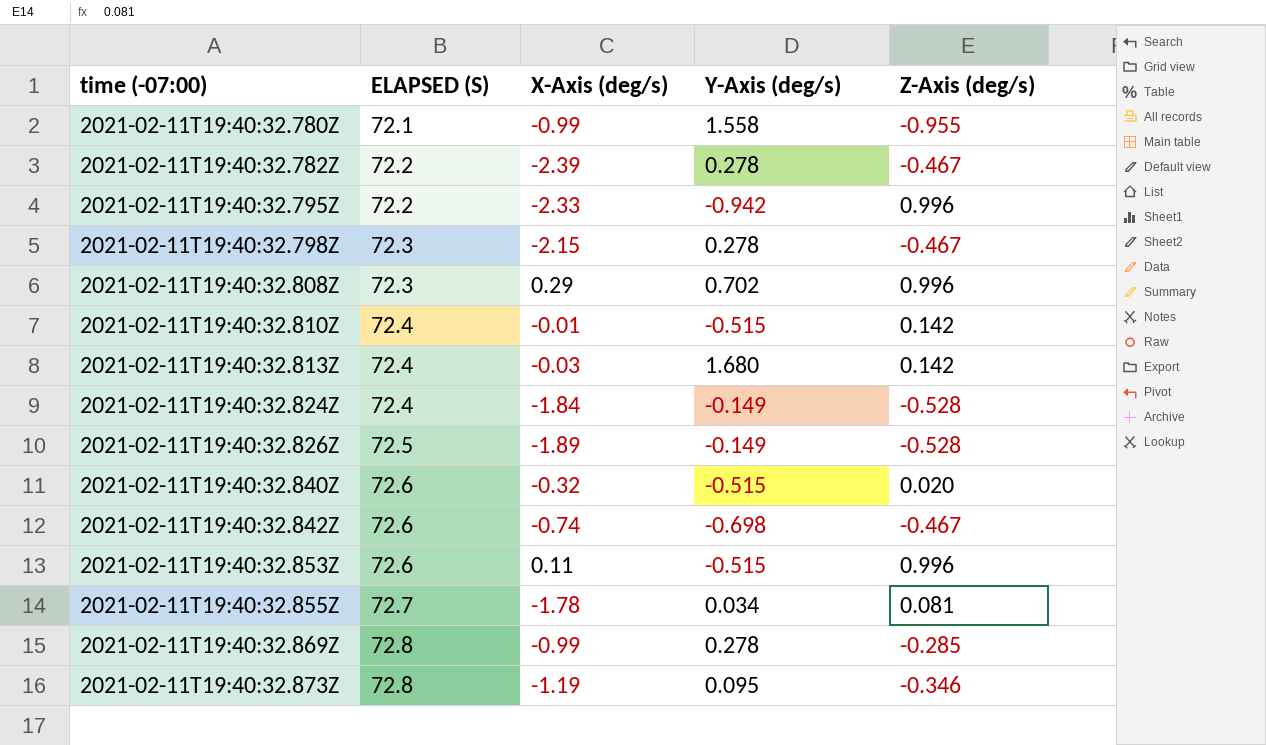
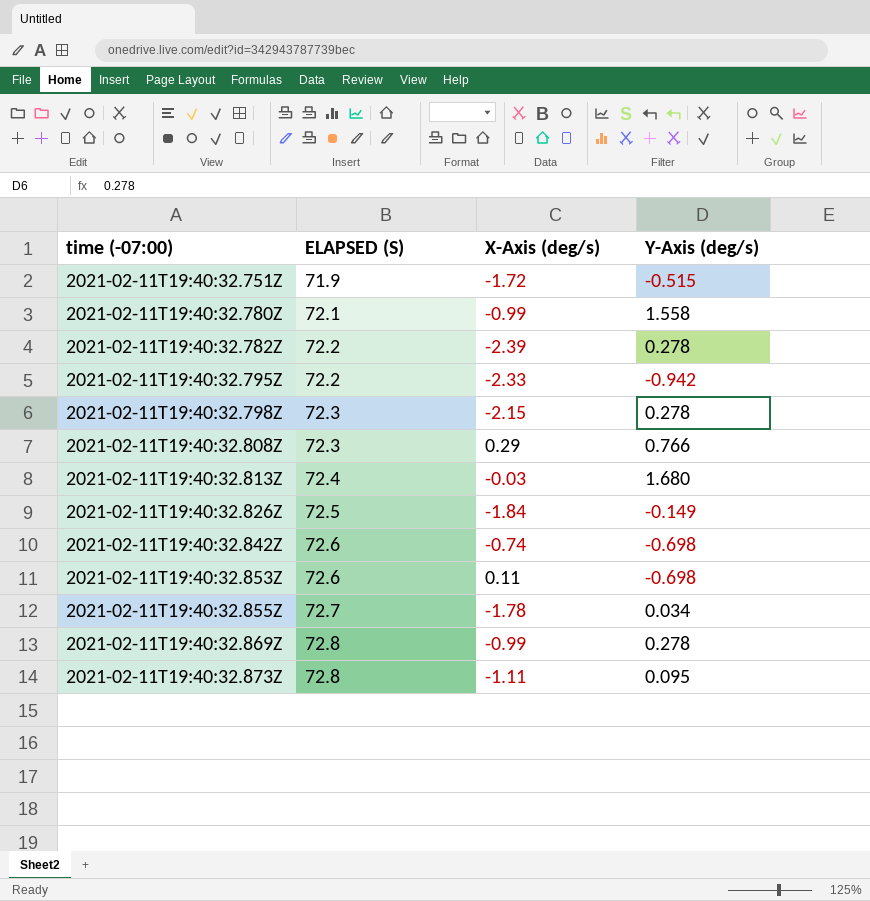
column Z-Axis (deg/s) | position: 5 -> none
row 2021-02-11T19:40:32.810Z: 72.4 | -0.01 | -0.515 | 0.142 -> none
row 2021-02-11T19:40:32.824Z: 72.4 | -1.84 | -0.149 | -0.528 -> none
row 2021-02-11T19:40:32.840Z: 72.6 | -0.32 | -0.515 | 0.020 -> none
row 2021-02-11T19:40:32.751Z: none -> 71.9 | -1.72 | -0.515
2021-02-11T19:40:32.808Z | Y-Axis (deg/s): 0.702 -> 0.766
2021-02-11T19:40:32.826Z | X-Axis (deg/s): -1.89 -> -1.84
2021-02-11T19:40:32.853Z | Y-Axis (deg/s): -0.515 -> -0.698
2021-02-11T19:40:32.873Z | X-Axis (deg/s): -1.19 -> -1.11

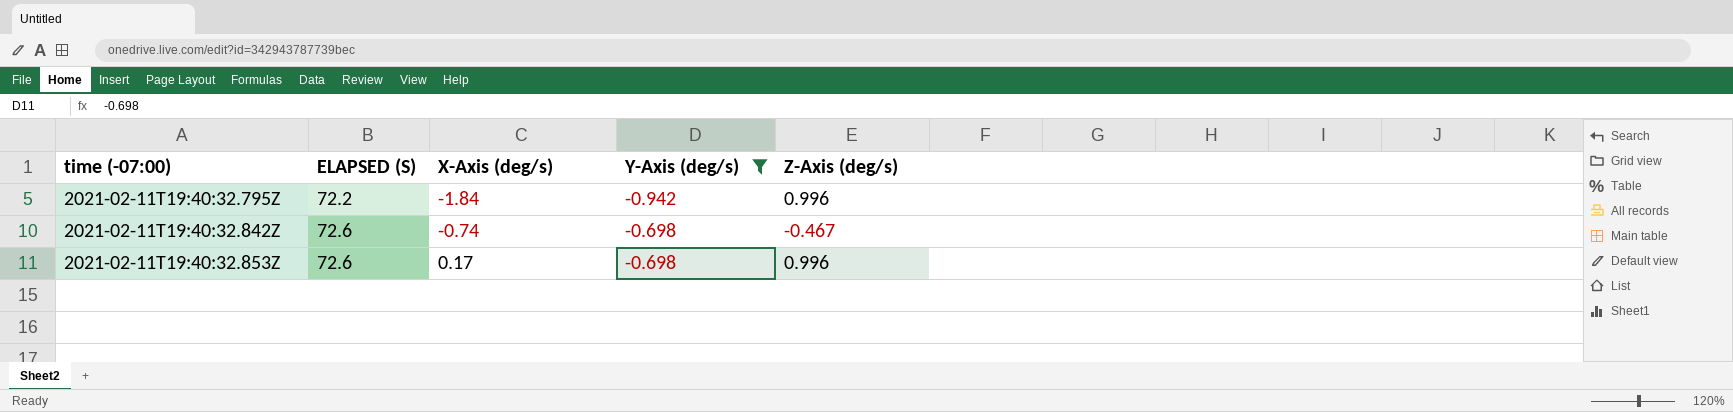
filter: none -> Y-Axis (deg/s) <= -0.698
column Z-Axis (deg/s) | position: none -> 5
2021-02-11T19:40:32.795Z | X-Axis (deg/s): -2.33 -> -1.84
2021-02-11T19:40:32.853Z | X-Axis (deg/s): 0.11 -> 0.17

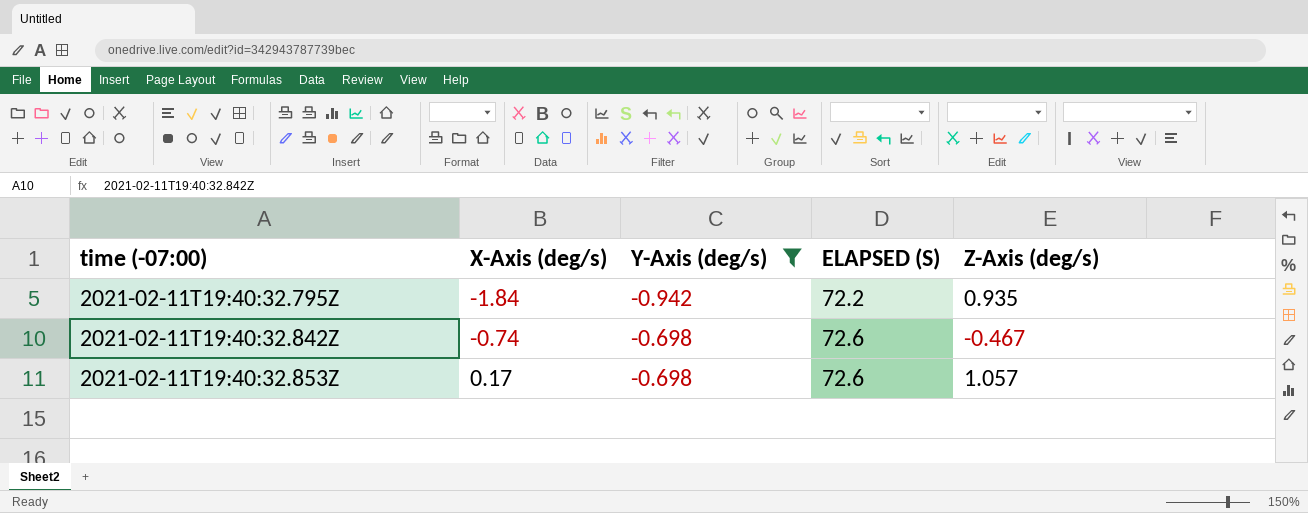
column ELAPSED (S) | position: 2 -> 4
2021-02-11T19:40:32.795Z | Z-Axis (deg/s): 0.996 -> 0.935
2021-02-11T19:40:32.853Z | Z-Axis (deg/s): 0.996 -> 1.057

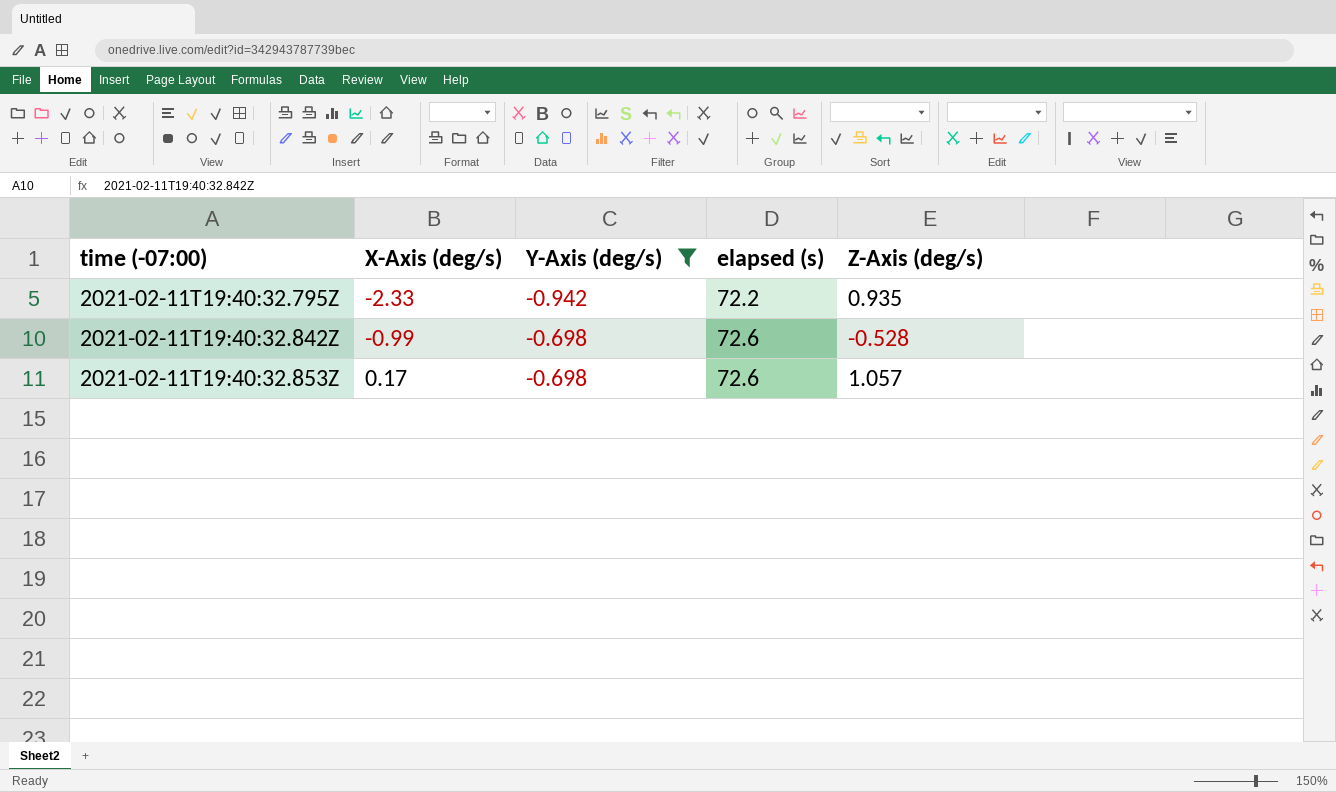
column name: ELAPSED (S) -> elapsed (s)
2021-02-11T19:40:32.795Z | X-Axis (deg/s): -1.84 -> -2.33
2021-02-11T19:40:32.842Z | X-Axis (deg/s): -0.74 -> -0.99
2021-02-11T19:40:32.842Z | Z-Axis (deg/s): -0.467 -> -0.528

